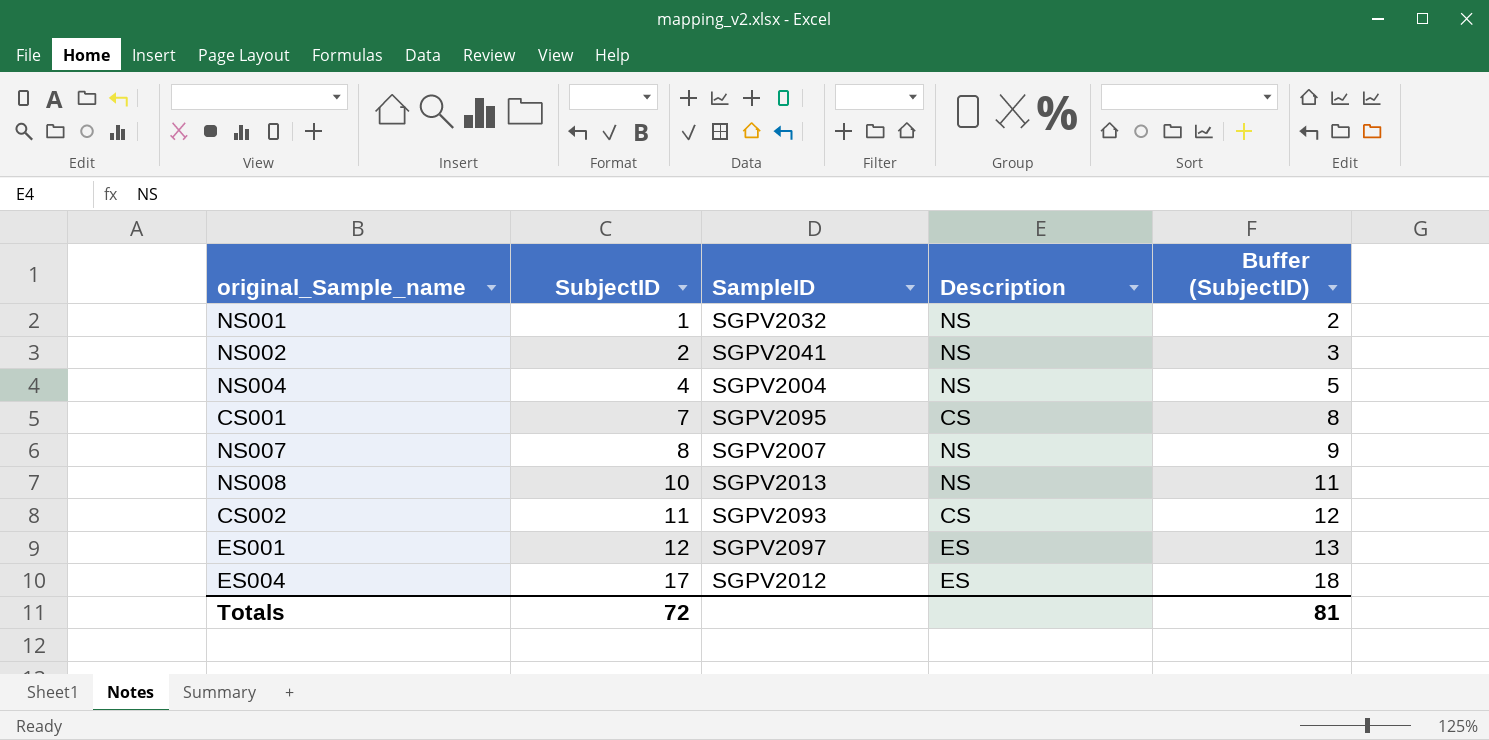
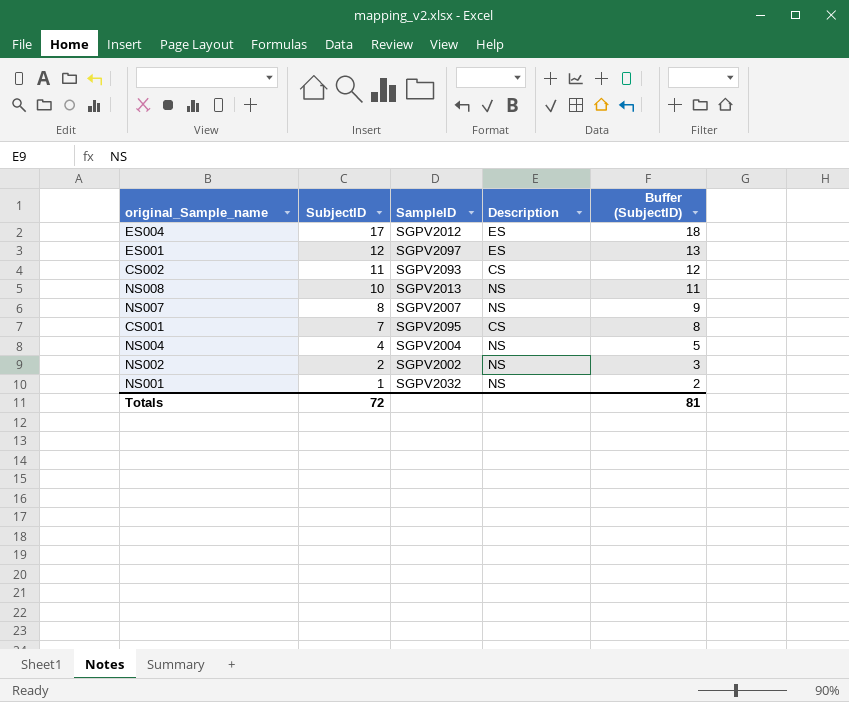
row order: SubjectID ascending -> SubjectID descending
NS002 | SampleID: SGPV2041 -> SGPV2002

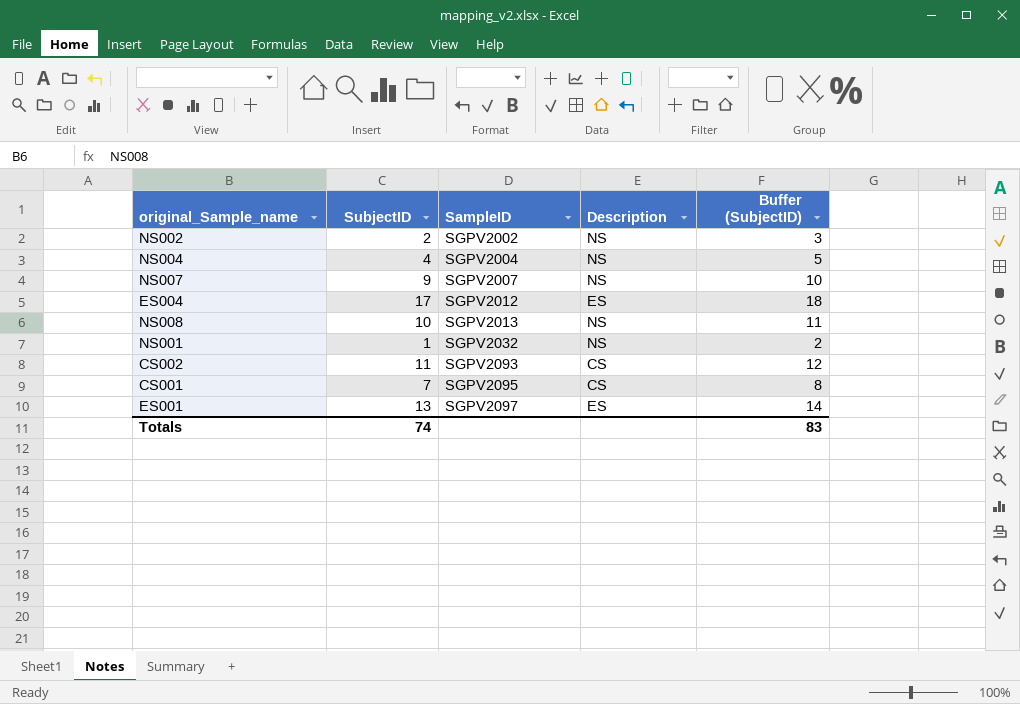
row order: SubjectID descending -> SampleID ascending
NS007 | SubjectID: 8 -> 9
NS007 | Buffer (SubjectID): 9 -> 10
ES001 | SubjectID: 12 -> 13
ES001 | Buffer (SubjectID): 13 -> 14
Totals | SubjectID: 72 -> 74
Totals | Buffer (SubjectID): 81 -> 83

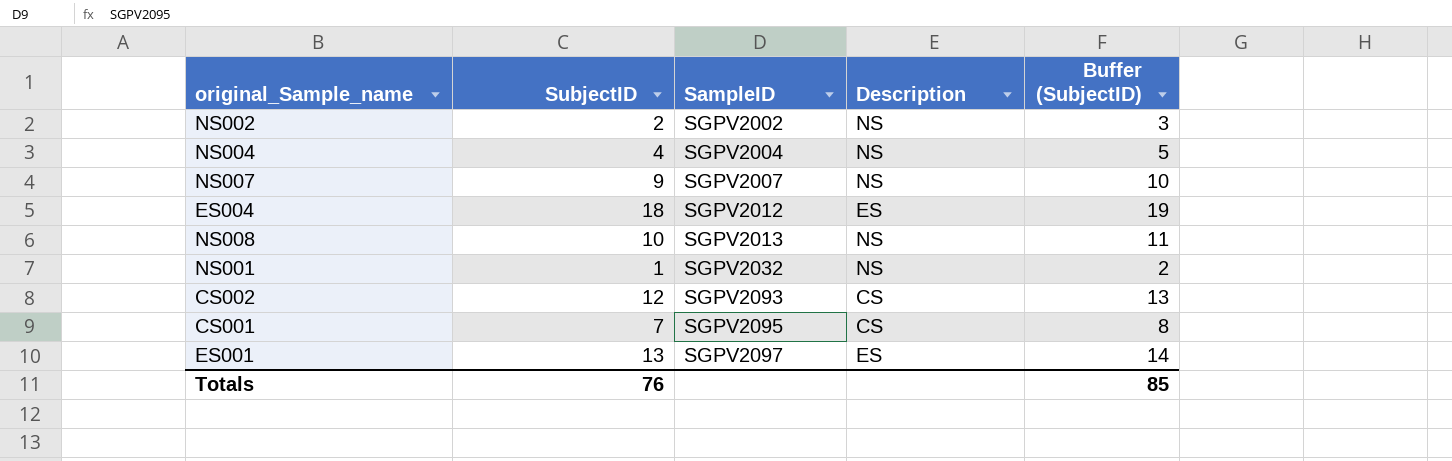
ES004 | SubjectID: 17 -> 18
ES004 | Buffer (SubjectID): 18 -> 19
CS002 | SubjectID: 11 -> 12
CS002 | Buffer (SubjectID): 12 -> 13
Totals | SubjectID: 74 -> 76
Totals | Buffer (SubjectID): 83 -> 85

